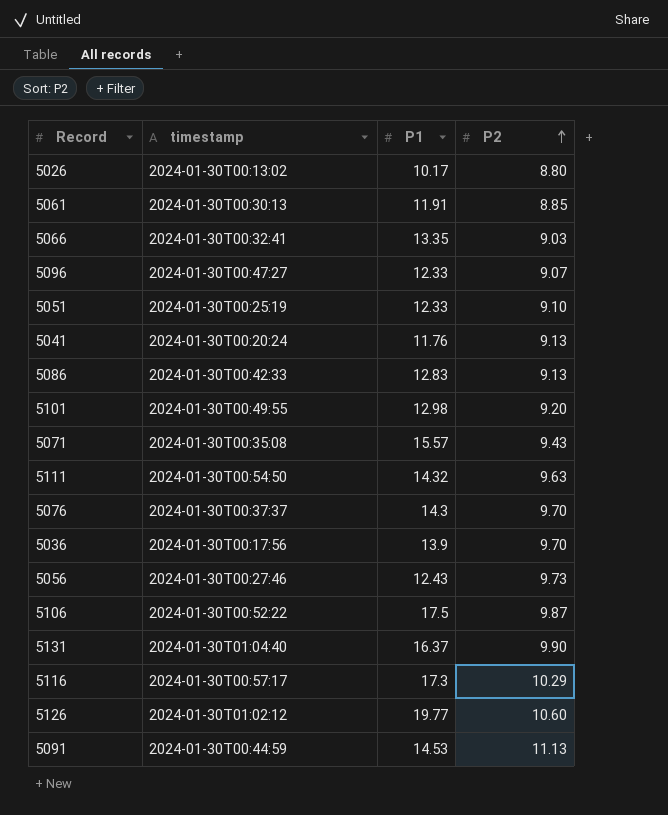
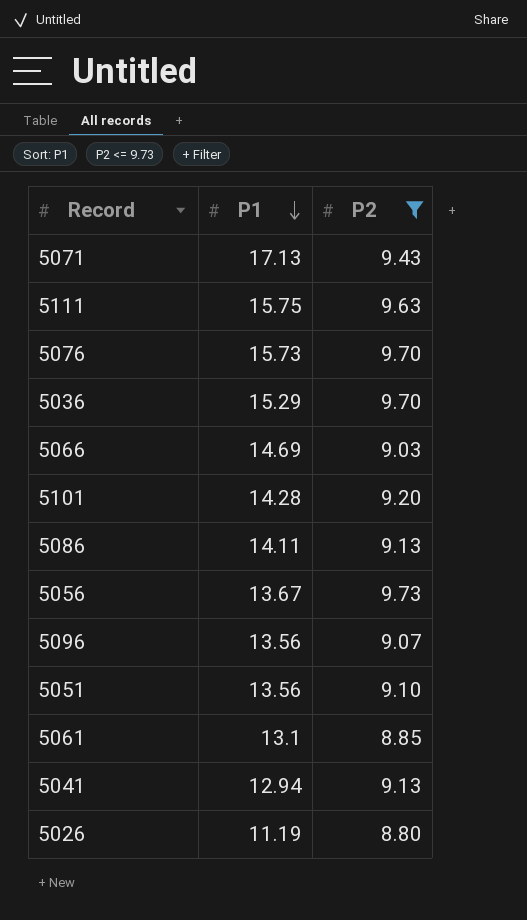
filter: none -> P2 <= 9.73
row order: P2 ascending -> P1 descending
column timestamp | position: 2 -> none
5071 | P1: 15.57 -> 17.13
5111 | P1: 14.32 -> 15.75
5076 | P1: 14.3 -> 15.73
5036 | P1: 13.9 -> 15.29
5066 | P1: 13.35 -> 14.69
5101 | P1: 12.98 -> 14.28
5086 | P1: 12.83 -> 14.11
5056 | P1: 12.43 -> 13.67
5096 | P1: 12.33 -> 13.56
5051 | P1: 12.33 -> 13.56
5061 | P1: 11.91 -> 13.1
5041 | P1: 11.76 -> 12.94
5026 | P1: 10.17 -> 11.19

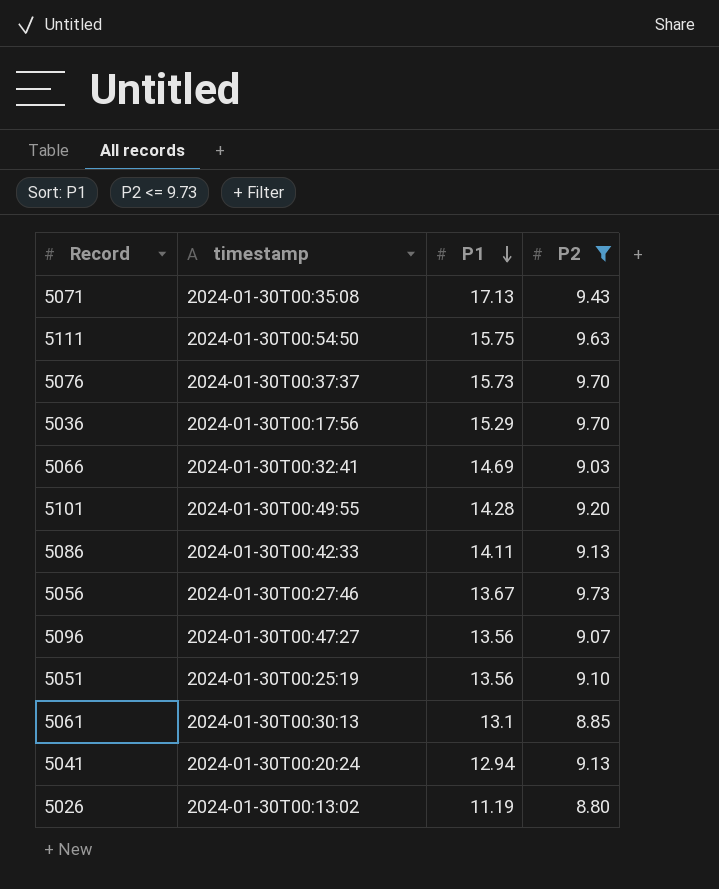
column timestamp | position: none -> 2

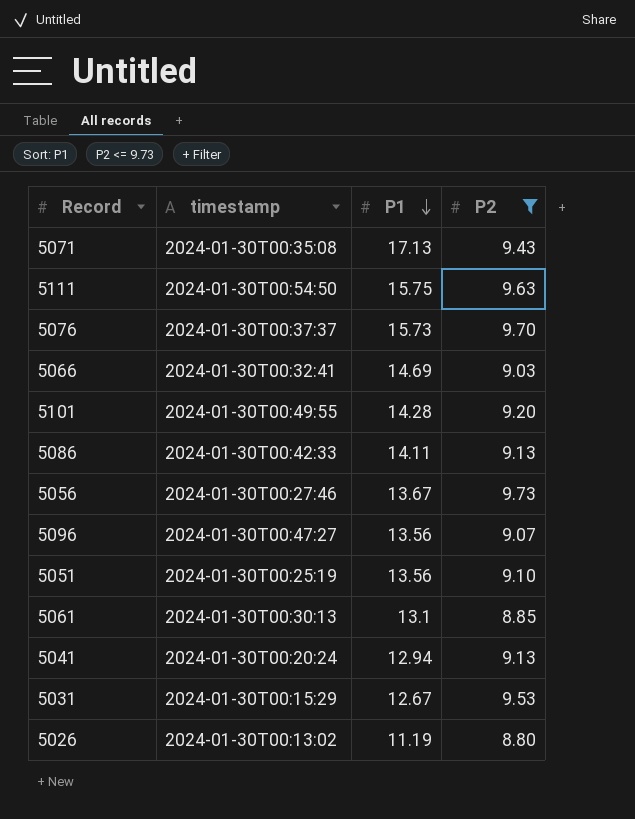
row 5036: 2024-01-30T00:17:56 | 15.29 | 9.70 -> none
row 5031: none -> 2024-01-30T00:15:29 | 12.67 | 9.53

